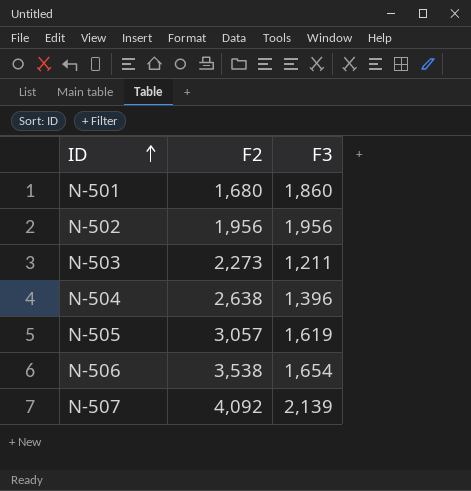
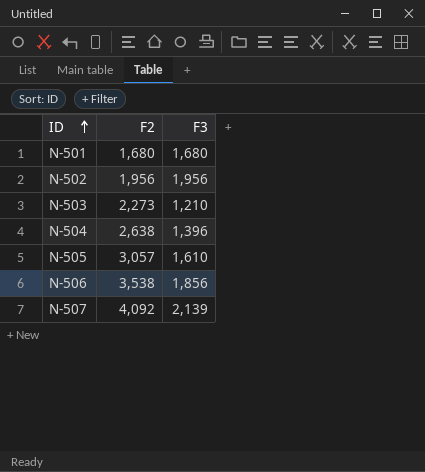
N-501 | F3: 1,860 -> 1,680
N-503 | F3: 1,211 -> 1,210
N-505 | F3: 1,619 -> 1,610
N-506 | F3: 1,654 -> 1,856

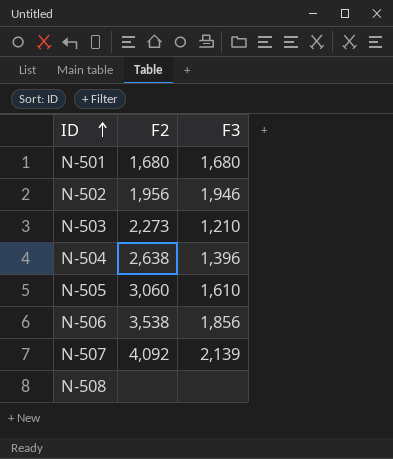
N-502 | F3: 1,956 -> 1,946
N-505 | F2: 3,057 -> 3,060
row N-508: none -> none | none

